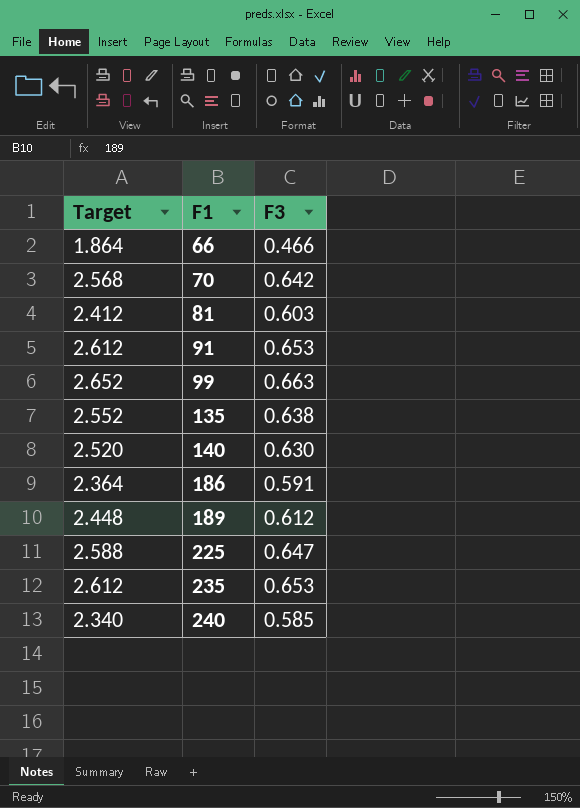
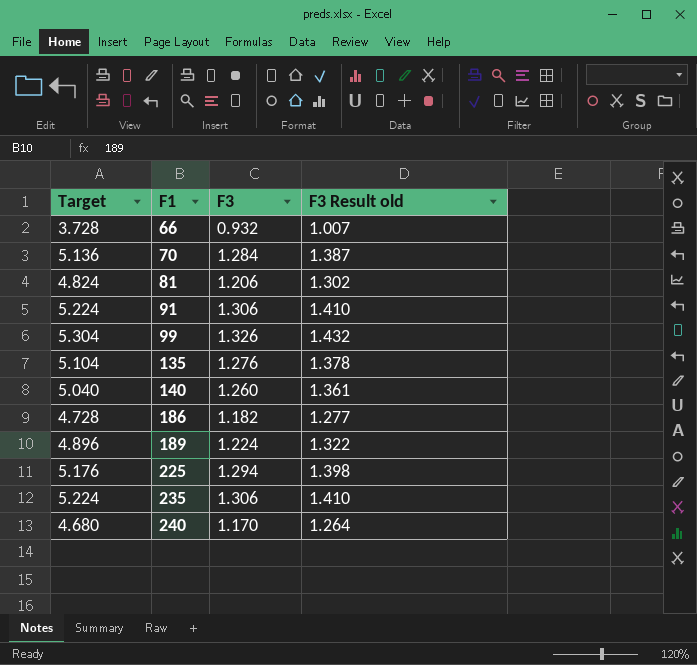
column F3 Result old | formula: none -> [F3] * 1.08
66 | Target: 1.864 -> 3.728
66 | F3: 0.466 -> 0.932
70 | Target: 2.568 -> 5.136
70 | F3: 0.642 -> 1.284
81 | Target: 2.412 -> 4.824
81 | F3: 0.603 -> 1.206
91 | Target: 2.612 -> 5.224
91 | F3: 0.653 -> 1.306
99 | Target: 2.652 -> 5.304
99 | F3: 0.663 -> 1.326
135 | Target: 2.552 -> 5.104
135 | F3: 0.638 -> 1.276
140 | Target: 2.520 -> 5.040
140 | F3: 0.630 -> 1.260
186 | Target: 2.364 -> 4.728
186 | F3: 0.591 -> 1.182
189 | Target: 2.448 -> 4.896
189 | F3: 0.612 -> 1.224
225 | Target: 2.588 -> 5.176
225 | F3: 0.647 -> 1.294
235 | Target: 2.612 -> 5.224
235 | F3: 0.653 -> 1.306
240 | Target: 2.340 -> 4.680
240 | F3: 0.585 -> 1.170

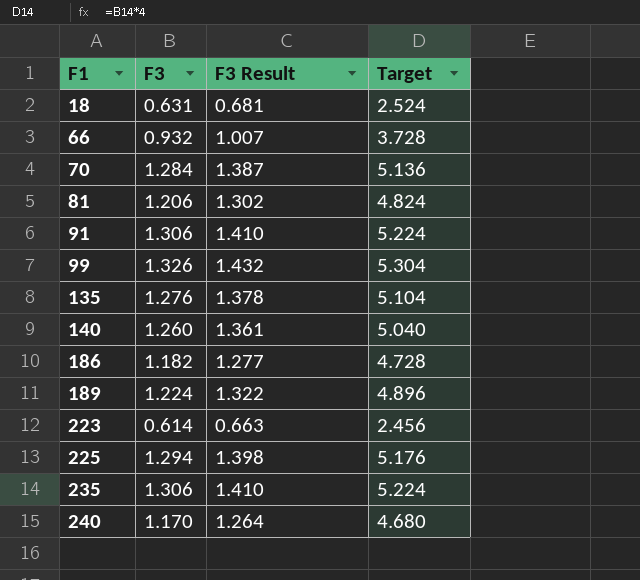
column name: F3 Result old -> F3 Result
column Target | position: 1 -> 4
row 18: none -> 0.631 | 0.681 | 2.524
row 223: none -> 0.614 | 0.663 | 2.456

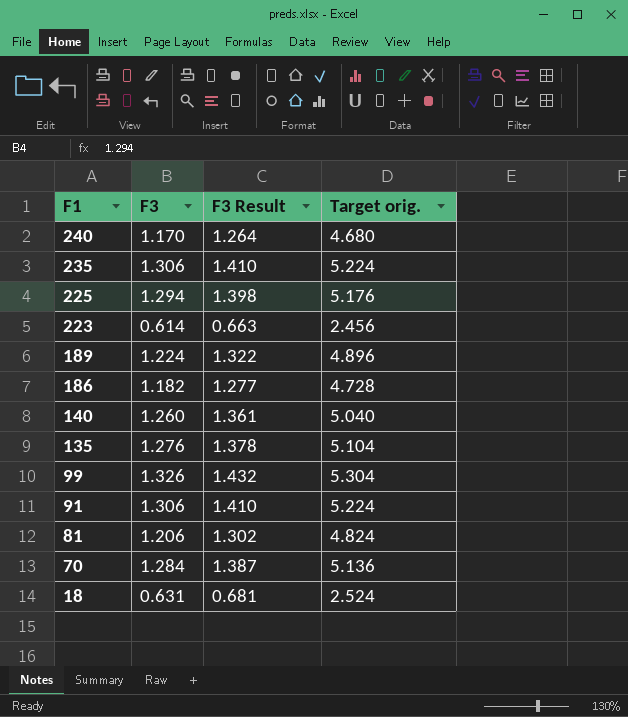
row order: F1 ascending -> F1 descending
column name: Target -> Target orig.
row 66: 0.932 | 1.007 | 3.728 -> none

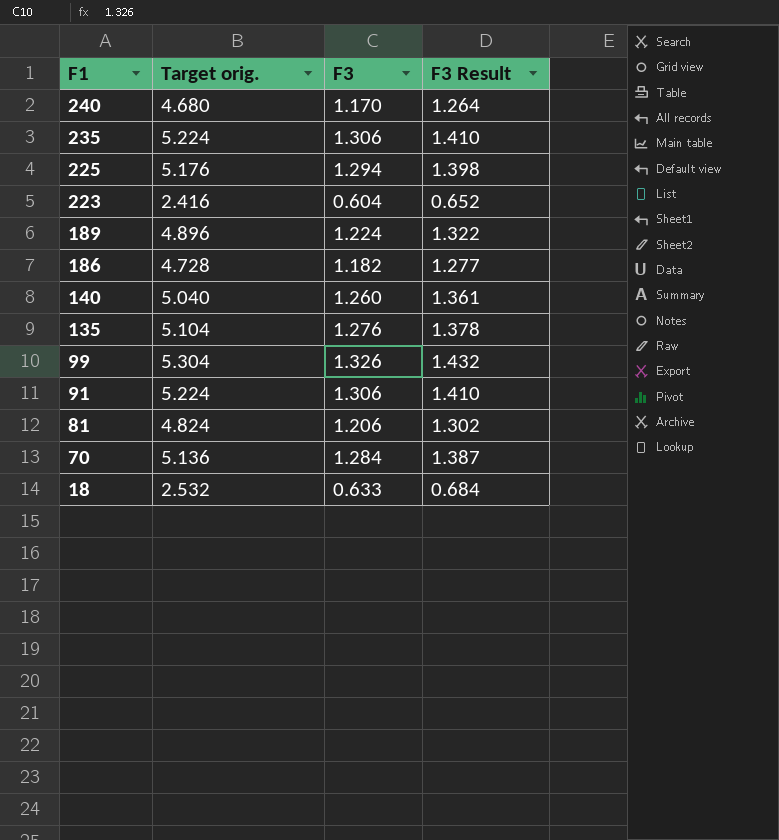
column Target orig. | position: 4 -> 2
223 | Target orig.: 2.456 -> 2.416
223 | F3: 0.614 -> 0.604
223 | F3 Result: 0.663 -> 0.652
18 | Target orig.: 2.524 -> 2.532
18 | F3: 0.631 -> 0.633
18 | F3 Result: 0.681 -> 0.684

